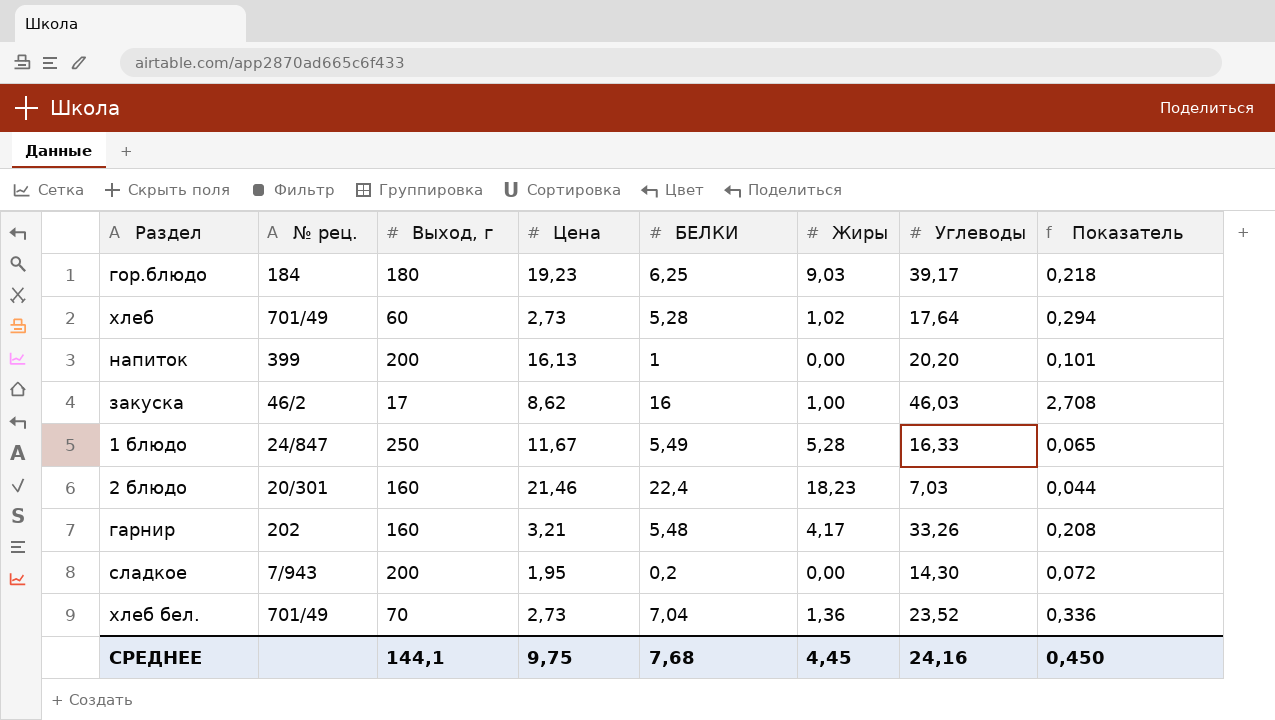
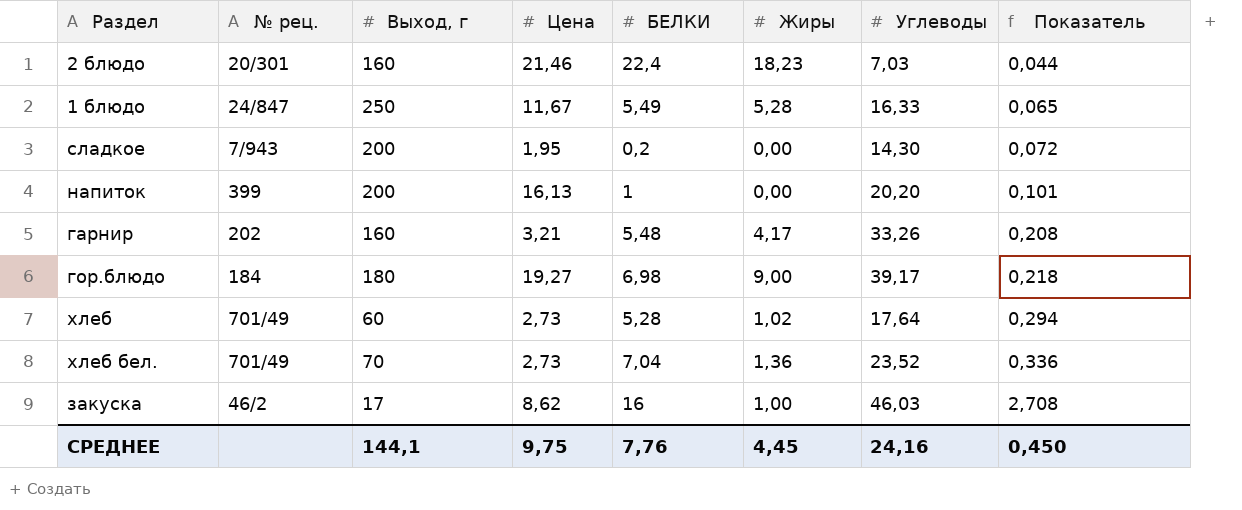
row order: none -> Показатель ascending
гор.блюдо | Цена: 19,23 -> 19,27
гор.блюдо | БЕЛКИ: 6,25 -> 6,98
гор.блюдо | Жиры: 9,03 -> 9,00
СРЕДНЕЕ | БЕЛКИ: 7,68 -> 7,76

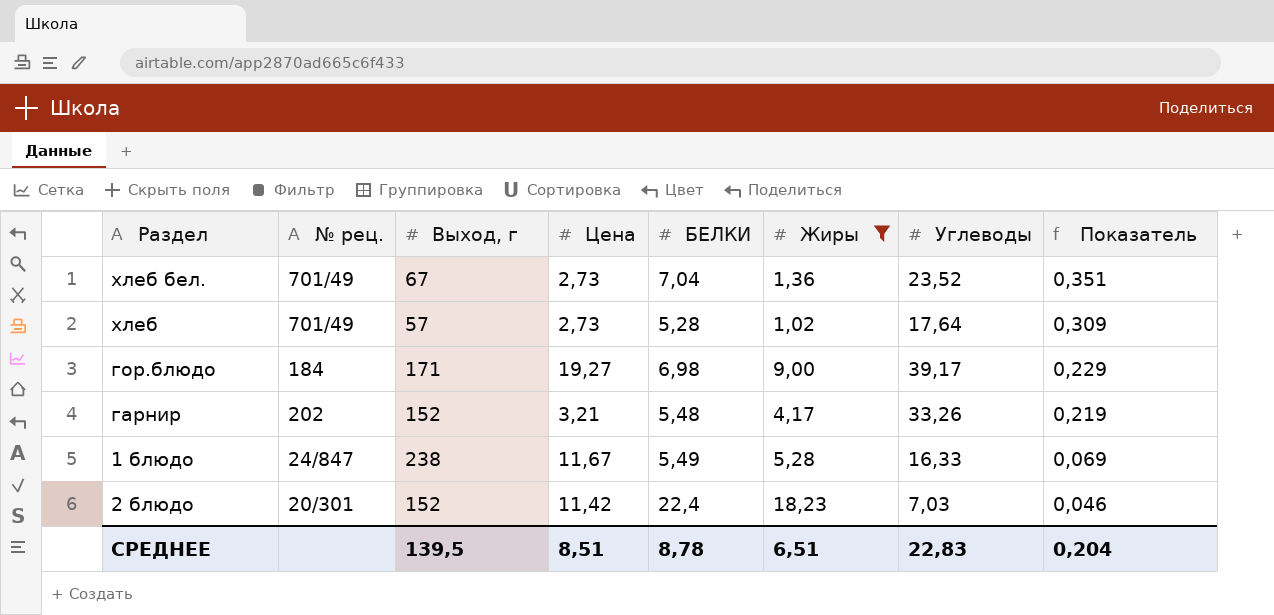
filter: none -> Жиры >= 1,02
row order: Показатель ascending -> Показатель descending
хлеб бел. | Выход, г: 70 -> 67
хлеб бел. | Показатель: 0,336 -> 0,351
хлеб | Выход, г: 60 -> 57
хлеб | Показатель: 0,294 -> 0,309
гор.блюдо | Выход, г: 180 -> 171
гор.блюдо | Показатель: 0,218 -> 0,229
гарнир | Выход, г: 160 -> 152
гарнир | Показатель: 0,208 -> 0,219
1 блюдо | Выход, г: 250 -> 238
1 блюдо | Показатель: 0,065 -> 0,069
2 блюдо | Выход, г: 160 -> 152
2 блюдо | Цена: 21,46 -> 11,42
2 блюдо | Показатель: 0,044 -> 0,046
СРЕДНЕЕ | Выход, г: 144,1 -> 139,5
СРЕДНЕЕ | Цена: 9,75 -> 8,51
СРЕДНЕЕ | БЕЛКИ: 7,76 -> 8,78
СРЕДНЕЕ | Жиры: 4,45 -> 6,51
СРЕДНЕЕ | Углеводы: 24,16 -> 22,83
СРЕДНЕЕ | Показатель: 0,450 -> 0,204

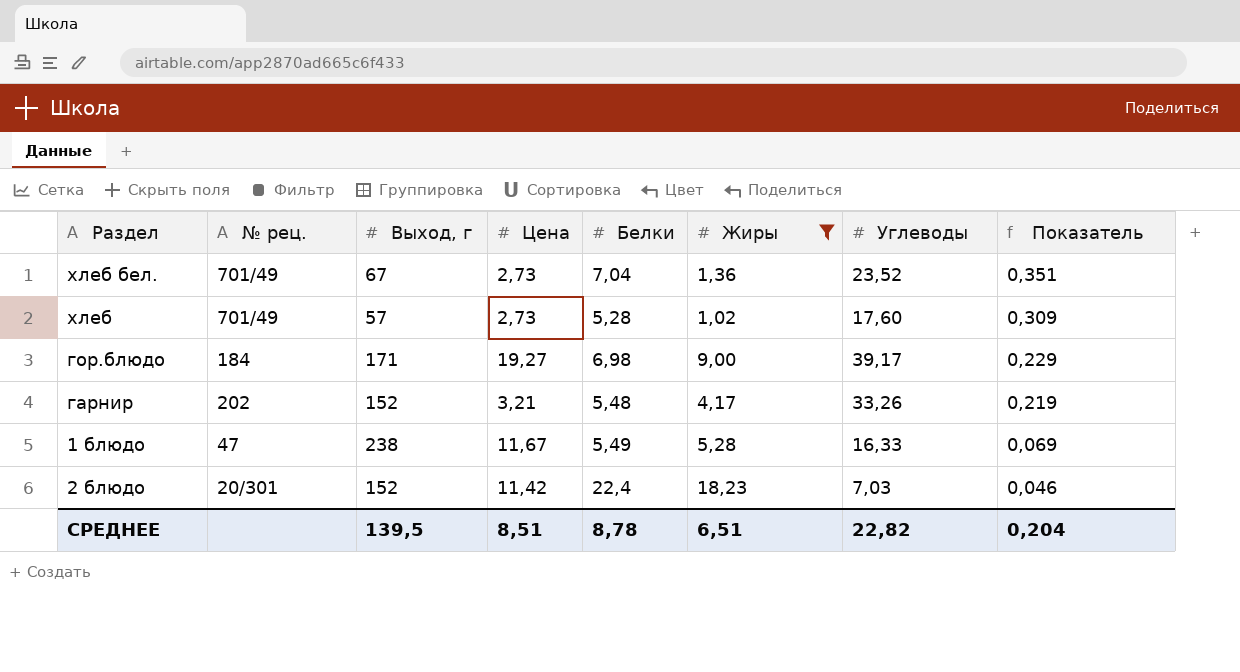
column name: БЕЛКИ -> Белки
хлеб | Углеводы: 17,64 -> 17,60
1 блюдо | № рец.: 24/847 -> 47
СРЕДНЕЕ | Углеводы: 22,83 -> 22,82

